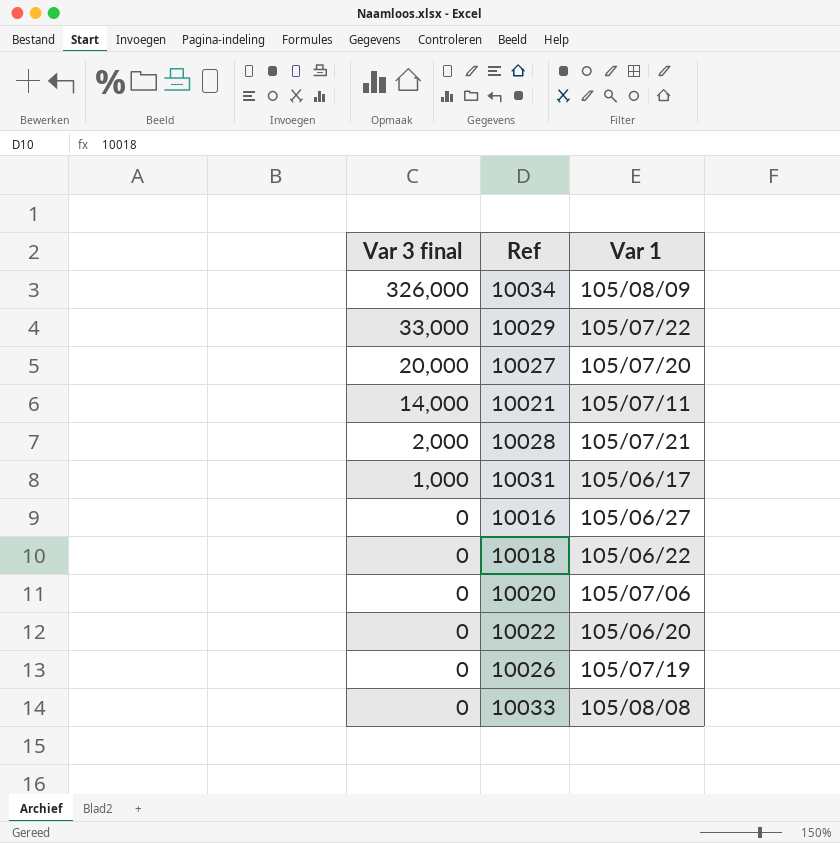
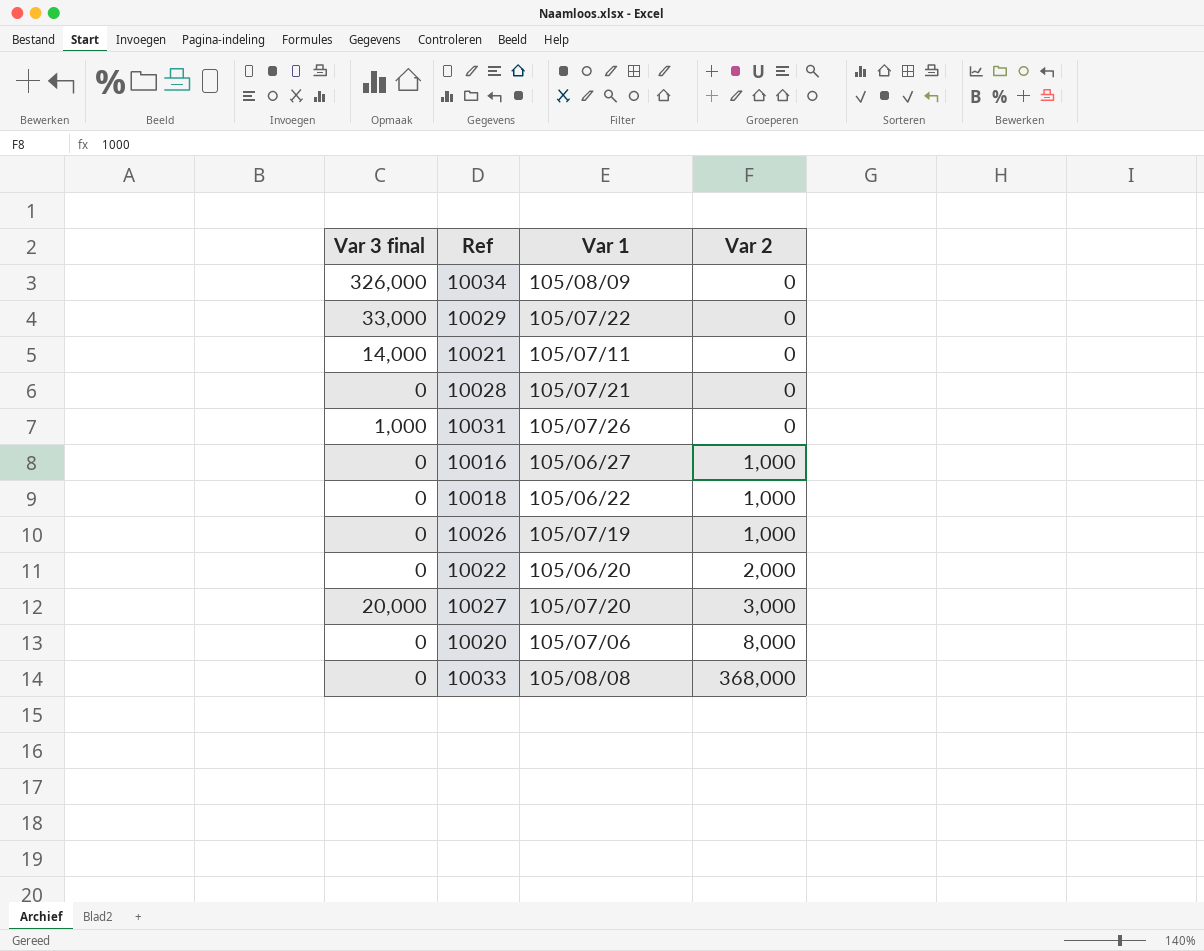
row order: Var 3 final descending -> Var 2 ascending
column Var 2 | position: none -> 4
10028 | Var 3 final: 2,000 -> 0
10031 | Var 1: 105/06/17 -> 105/07/26

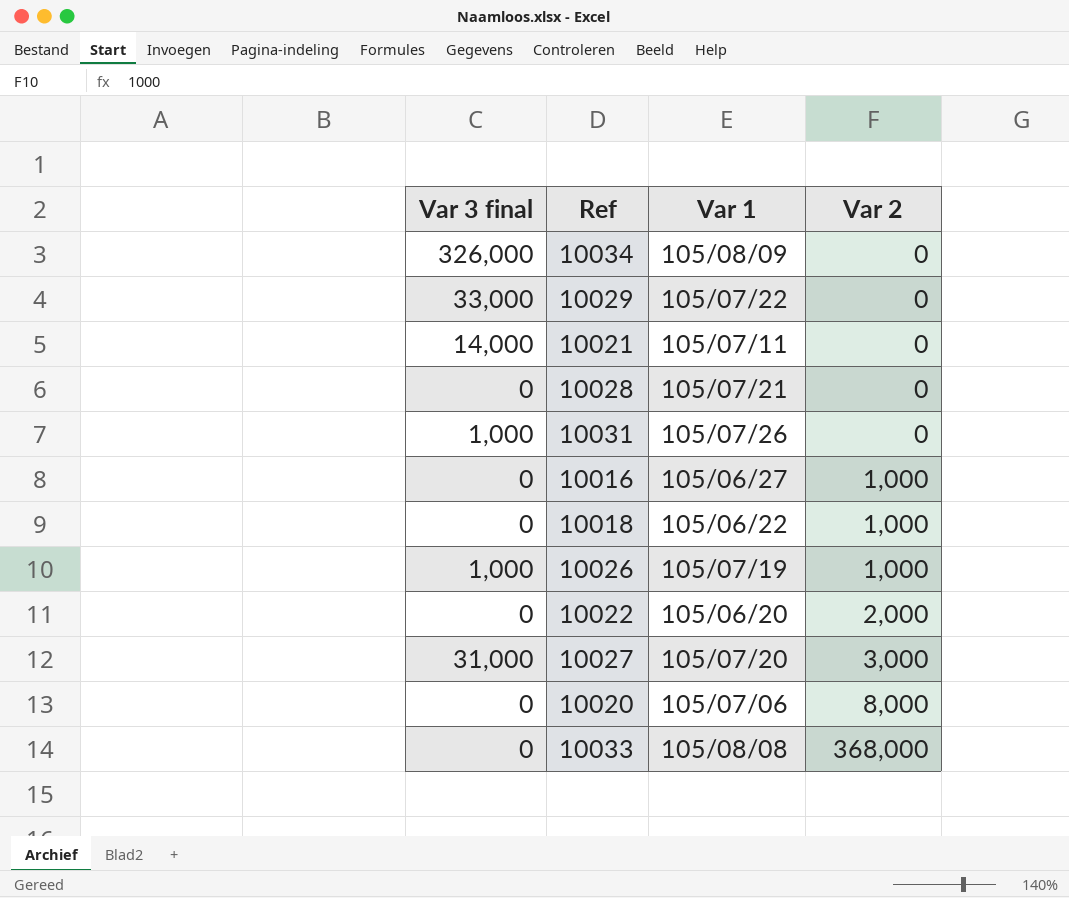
10026 | Var 3 final: 0 -> 1,000
10027 | Var 3 final: 20,000 -> 31,000

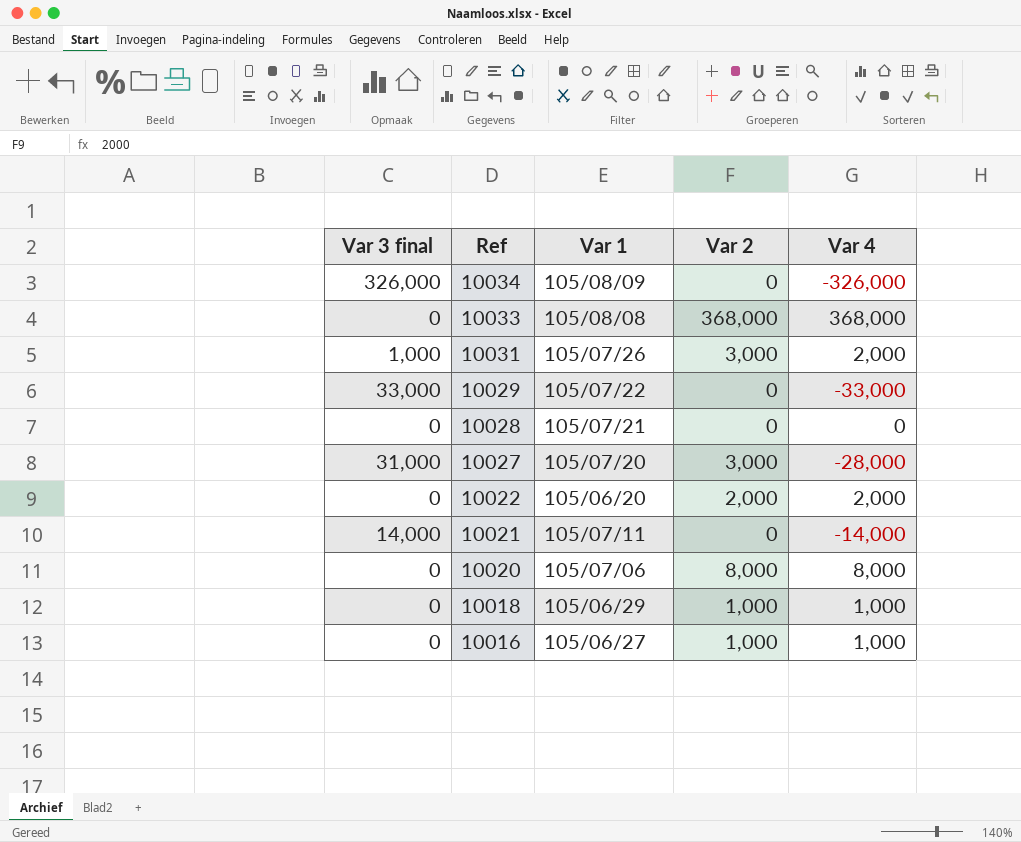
row order: Var 2 ascending -> Ref descending
column Var 4 | formula: none -> [Var 2] - [Var 3 final]
row 10026: 1,000 | 105/07/19 | 1,000 -> none
10031 | Var 2: 0 -> 3,000
10018 | Var 1: 105/06/22 -> 105/06/29

